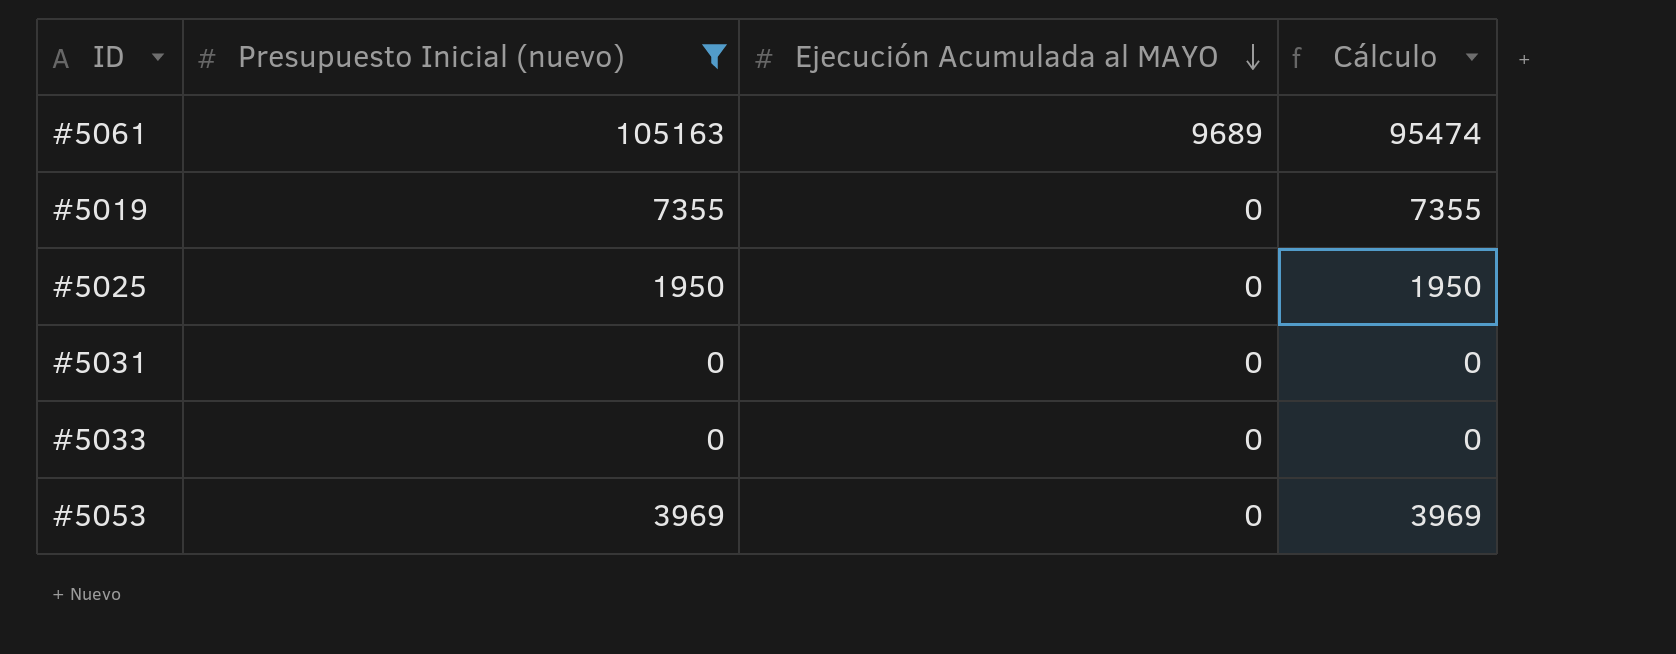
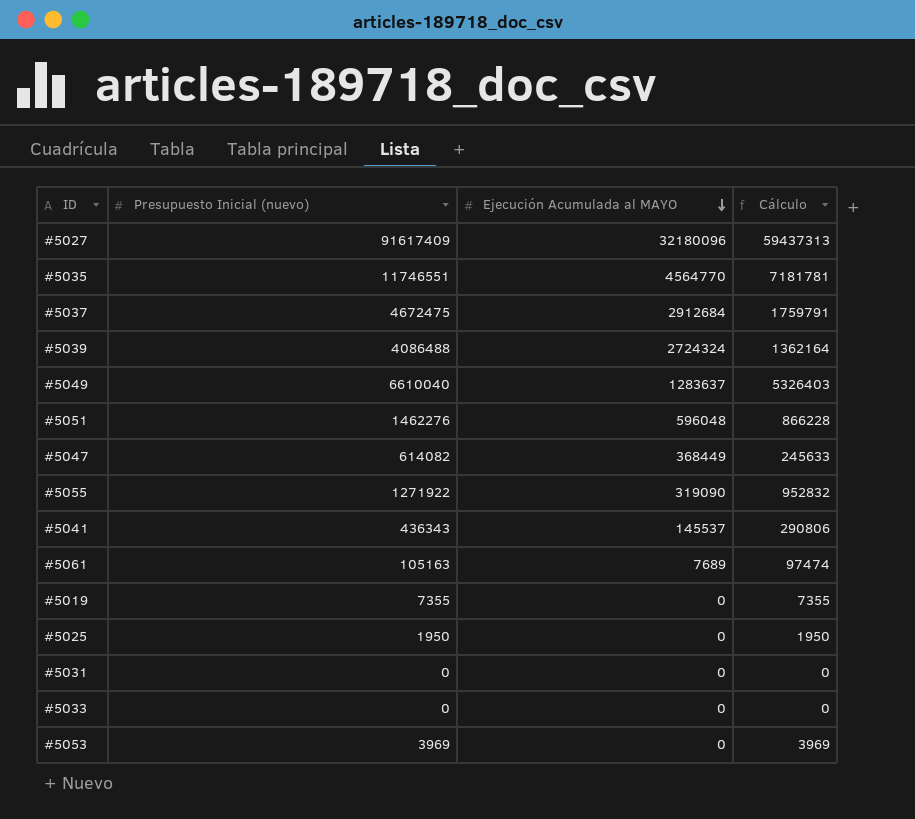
filter: Presupuesto Inicial (nuevo) <= 105163 -> none
#5061 | Ejecución Acumulada al MAYO: 9689 -> 7689
#5061 | Cálculo: 95474 -> 97474

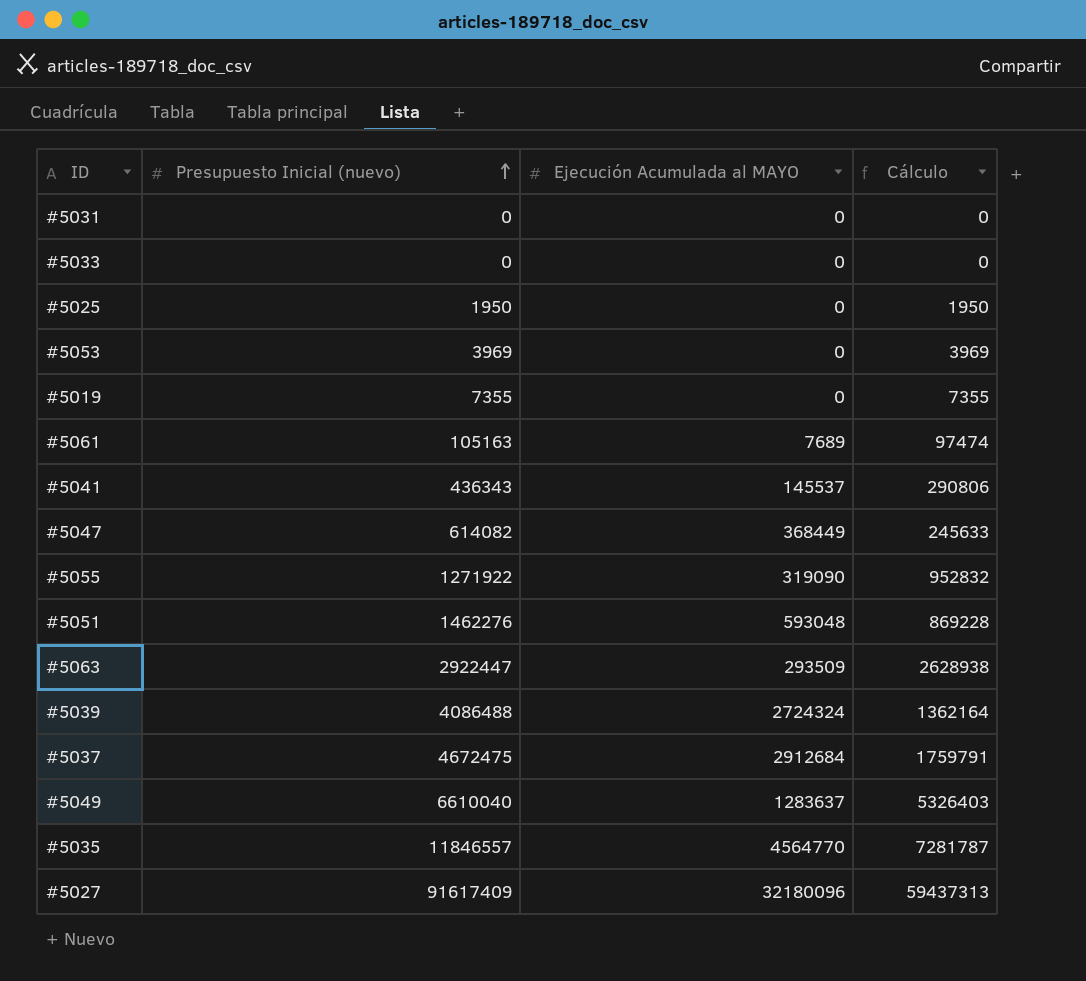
row order: Ejecución Acumulada al MAYO descending -> Presupuesto Inicial (nuevo) ascending
#5051 | Ejecución Acumulada al MAYO: 596048 -> 593048
#5051 | Cálculo: 866228 -> 869228
row #5063: none -> 2922447 | 293509 | 2628938
#5035 | Presupuesto Inicial (nuevo): 11746551 -> 11846557
#5035 | Cálculo: 7181781 -> 7281787

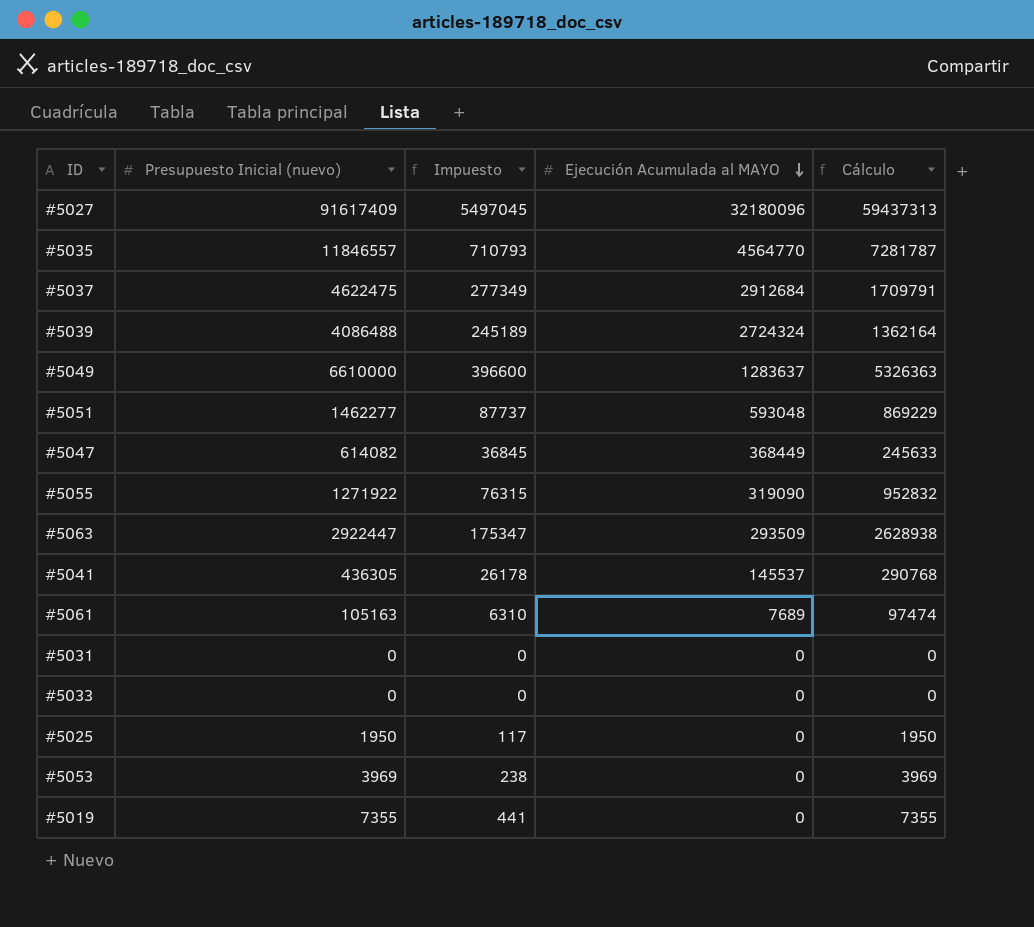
row order: Presupuesto Inicial (nuevo) ascending -> Ejecución Acumulada al MAYO descending
column Impuesto | formula: none -> [Presupuesto Inicial (nuevo)] * 0,06
#5037 | Presupuesto Inicial (nuevo): 4672475 -> 4622475
#5037 | Cálculo: 1759791 -> 1709791
#5049 | Presupuesto Inicial (nuevo): 6610040 -> 6610000
#5049 | Cálculo: 5326403 -> 5326363
#5051 | Presupuesto Inicial (nuevo): 1462276 -> 1462277
#5051 | Cálculo: 869228 -> 869229
#5041 | Presupuesto Inicial (nuevo): 436343 -> 436305
#5041 | Cálculo: 290806 -> 290768

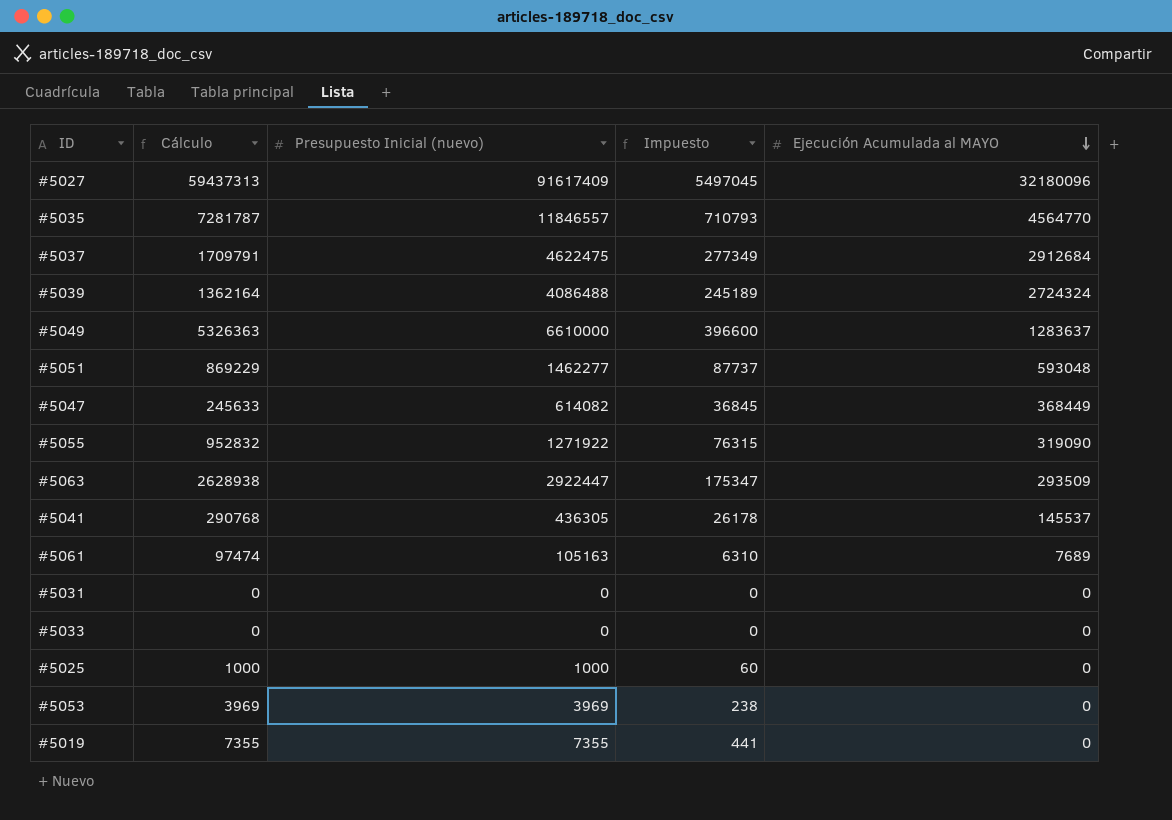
column Cálculo | position: 5 -> 2
#5025 | Cálculo: 1950 -> 1000
#5025 | Presupuesto Inicial (nuevo): 1950 -> 1000
#5025 | Impuesto: 117 -> 60

